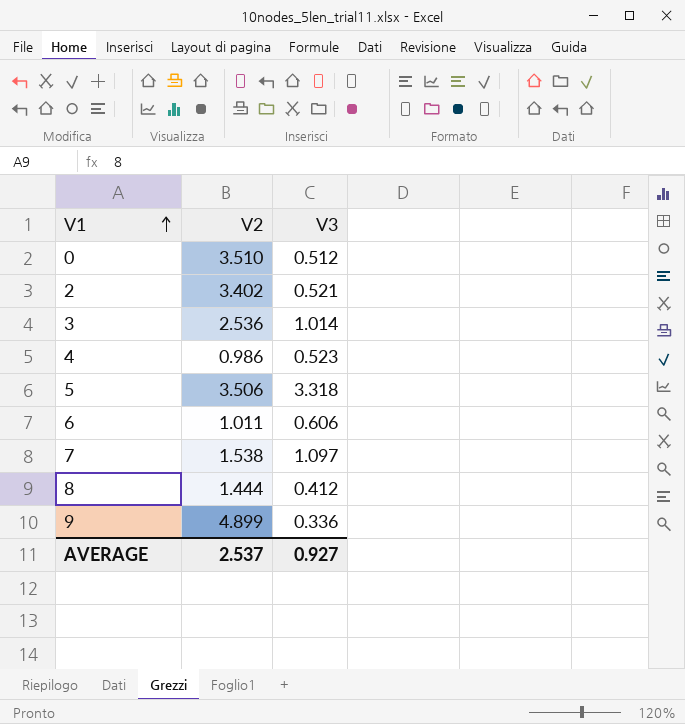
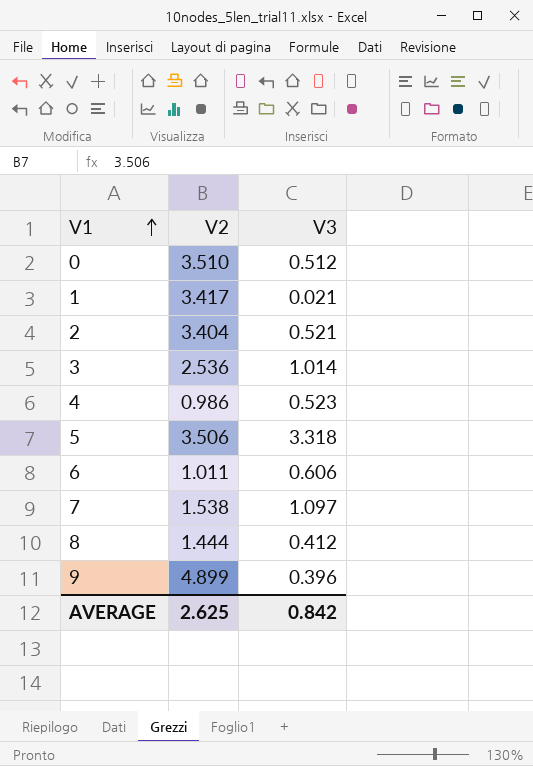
row 1: none -> 3.417 | 0.021
2 | V2: 3.402 -> 3.404
9 | V3: 0.336 -> 0.396
AVERAGE | V2: 2.537 -> 2.625
AVERAGE | V3: 0.927 -> 0.842

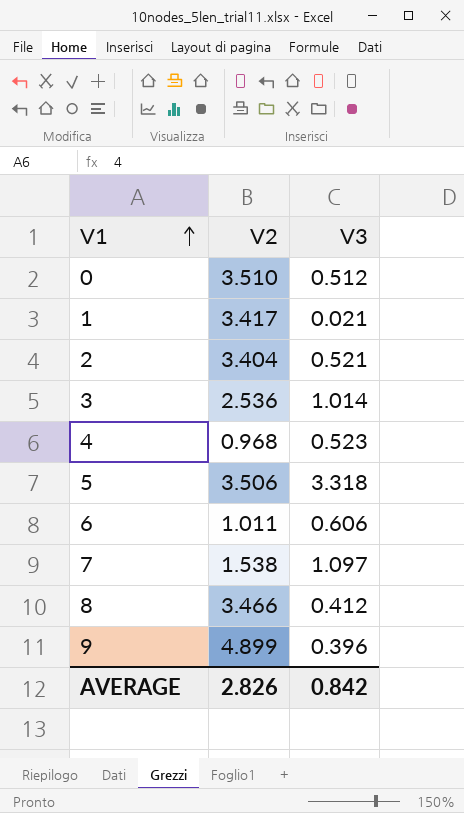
4 | V2: 0.986 -> 0.968
8 | V2: 1.444 -> 3.466
AVERAGE | V2: 2.625 -> 2.826

